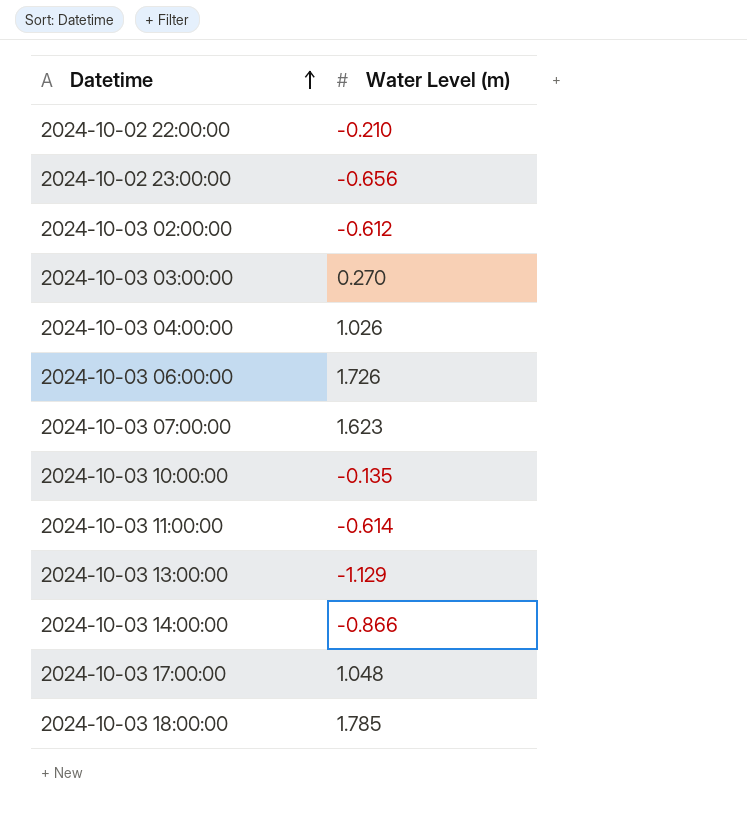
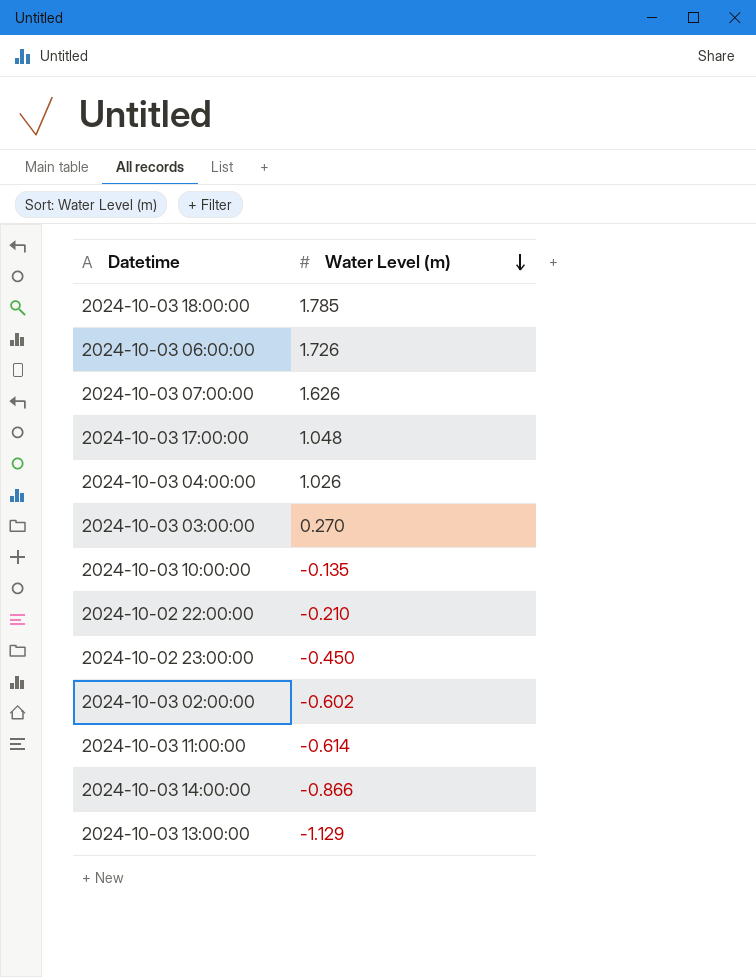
row order: Datetime ascending -> Water Level (m) descending
2024-10-03 07:00:00 | Water Level (m): 1.623 -> 1.626
2024-10-02 23:00:00 | Water Level (m): -0.656 -> -0.450
2024-10-03 02:00:00 | Water Level (m): -0.612 -> -0.602

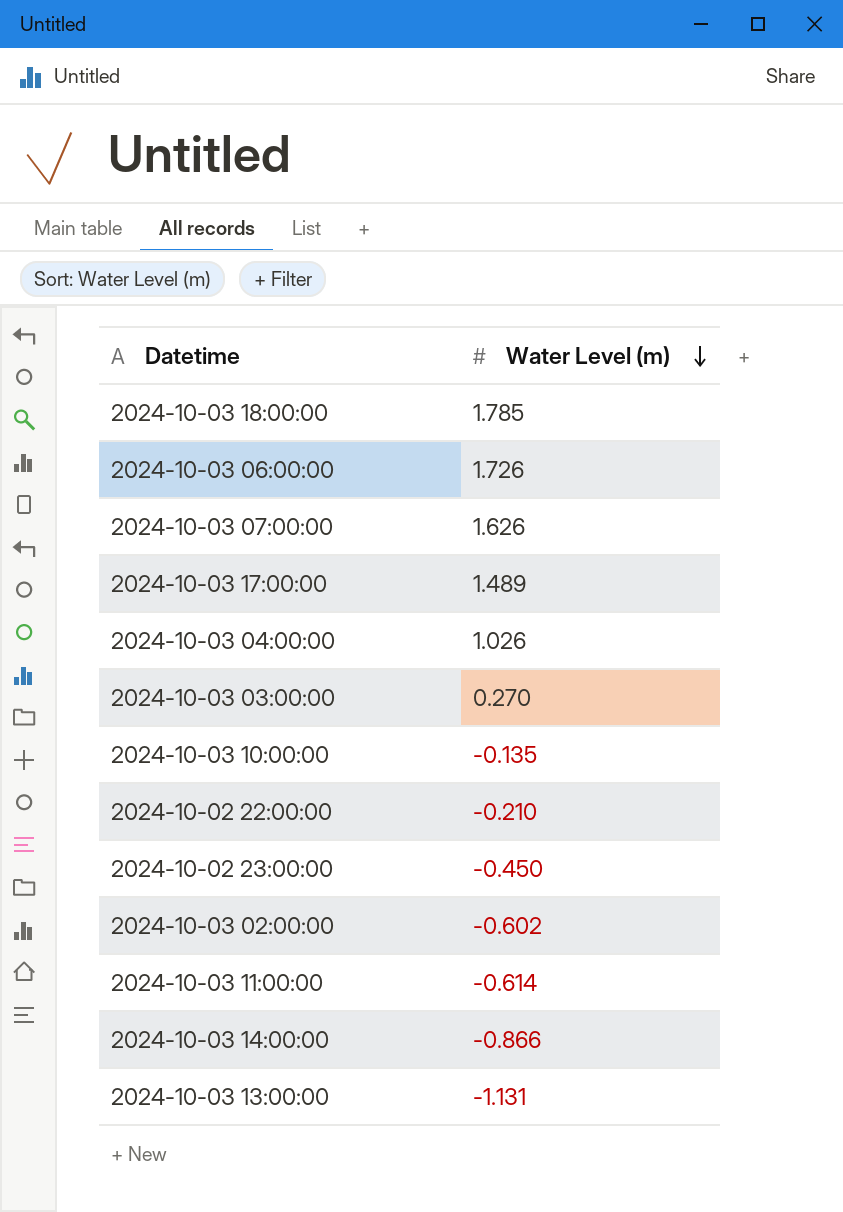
2024-10-03 17:00:00 | Water Level (m): 1.048 -> 1.489
2024-10-03 13:00:00 | Water Level (m): -1.129 -> -1.131

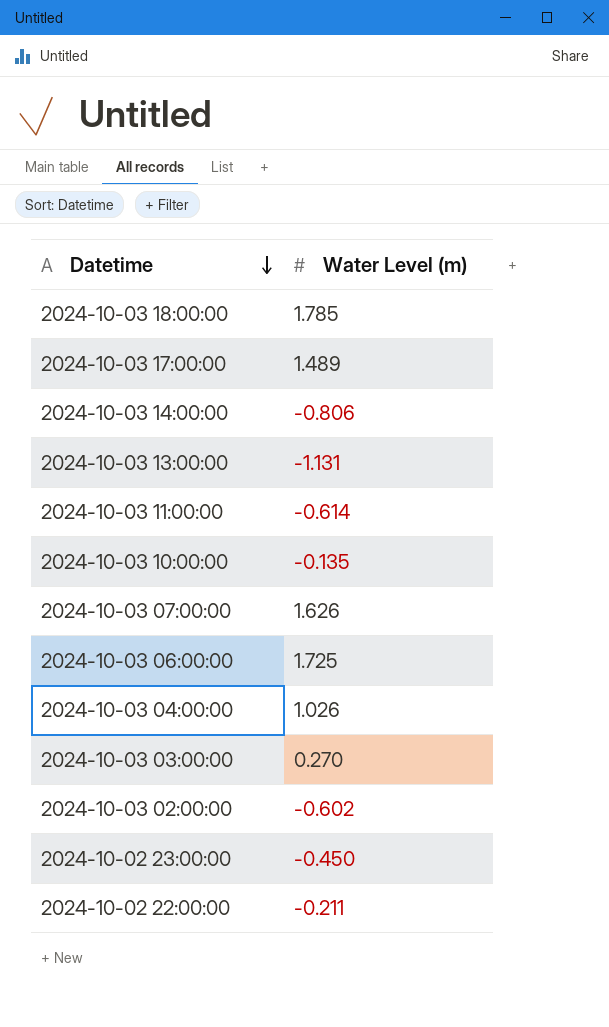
row order: Water Level (m) descending -> Datetime descending
2024-10-03 14:00:00 | Water Level (m): -0.866 -> -0.806
2024-10-03 06:00:00 | Water Level (m): 1.726 -> 1.725
2024-10-02 22:00:00 | Water Level (m): -0.210 -> -0.211

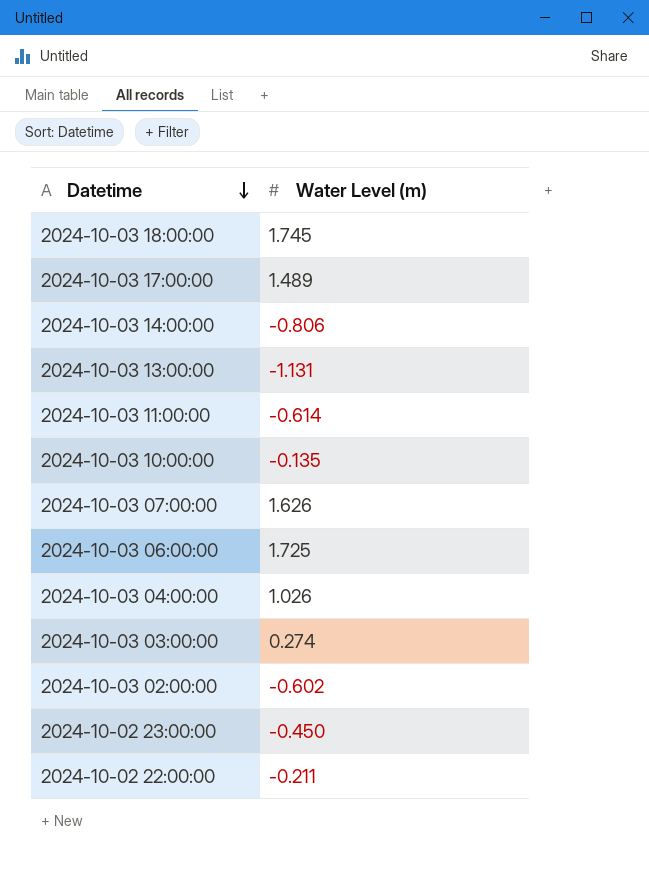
2024-10-03 18:00:00 | Water Level (m): 1.785 -> 1.745
2024-10-03 03:00:00 | Water Level (m): 0.270 -> 0.274

